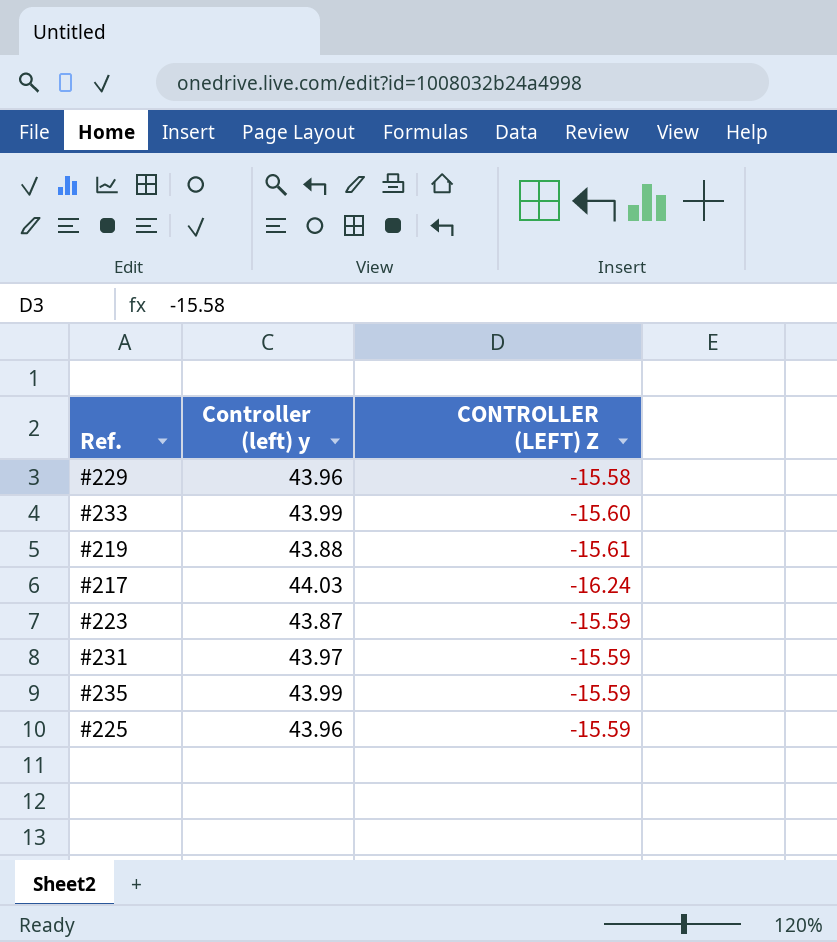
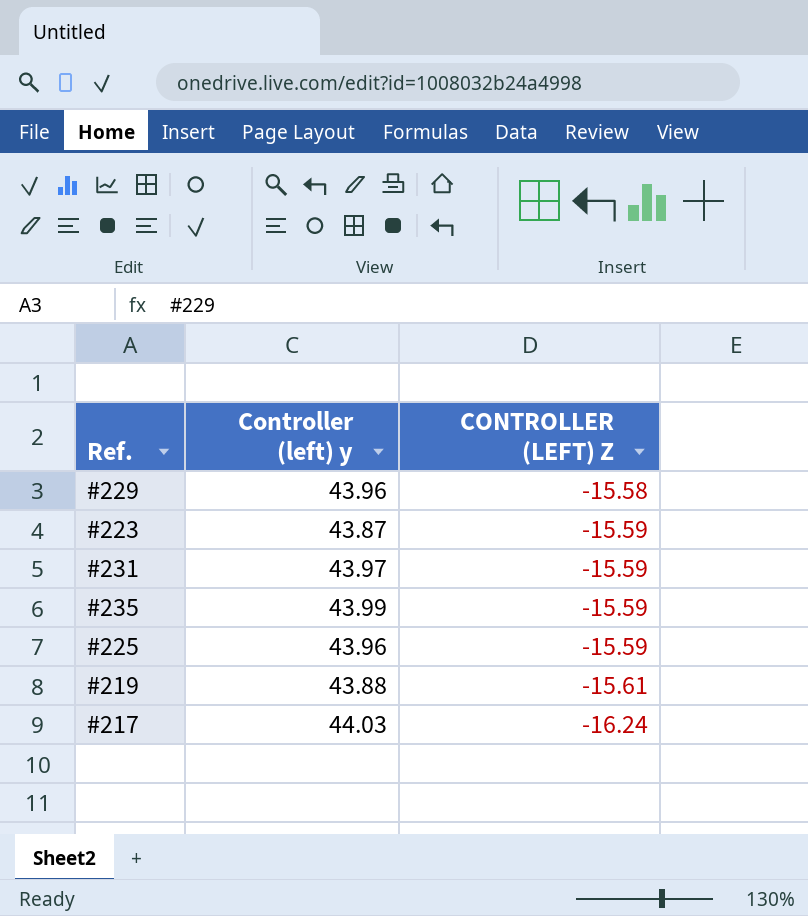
row order: none -> CONTROLLER (LEFT) Z descending
row #233: 43.99 | -15.60 -> none

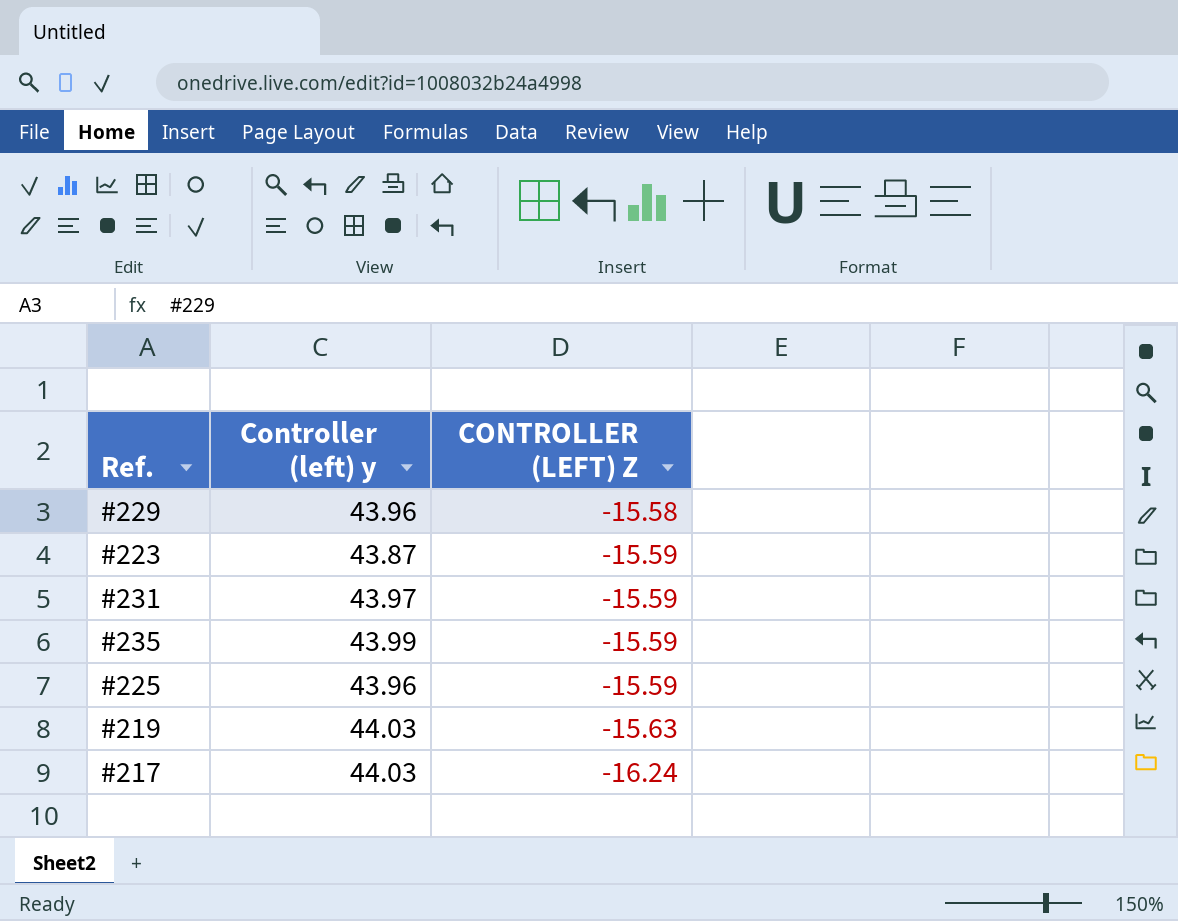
#219 | Controller (left) y: 43.88 -> 44.03
#219 | CONTROLLER (LEFT) Z: -15.61 -> -15.63

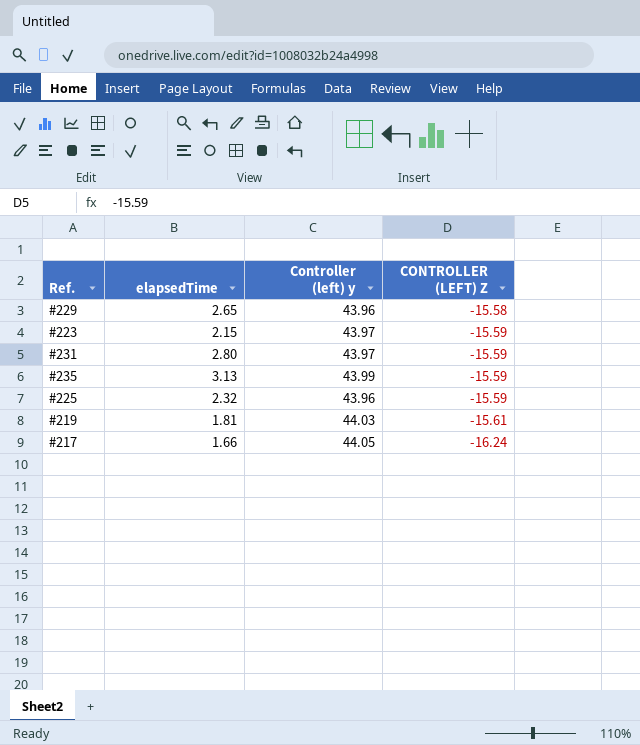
column elapsedTime | position: none -> 2
#223 | Controller (left) y: 43.87 -> 43.97
#219 | CONTROLLER (LEFT) Z: -15.63 -> -15.61
#217 | Controller (left) y: 44.03 -> 44.05

